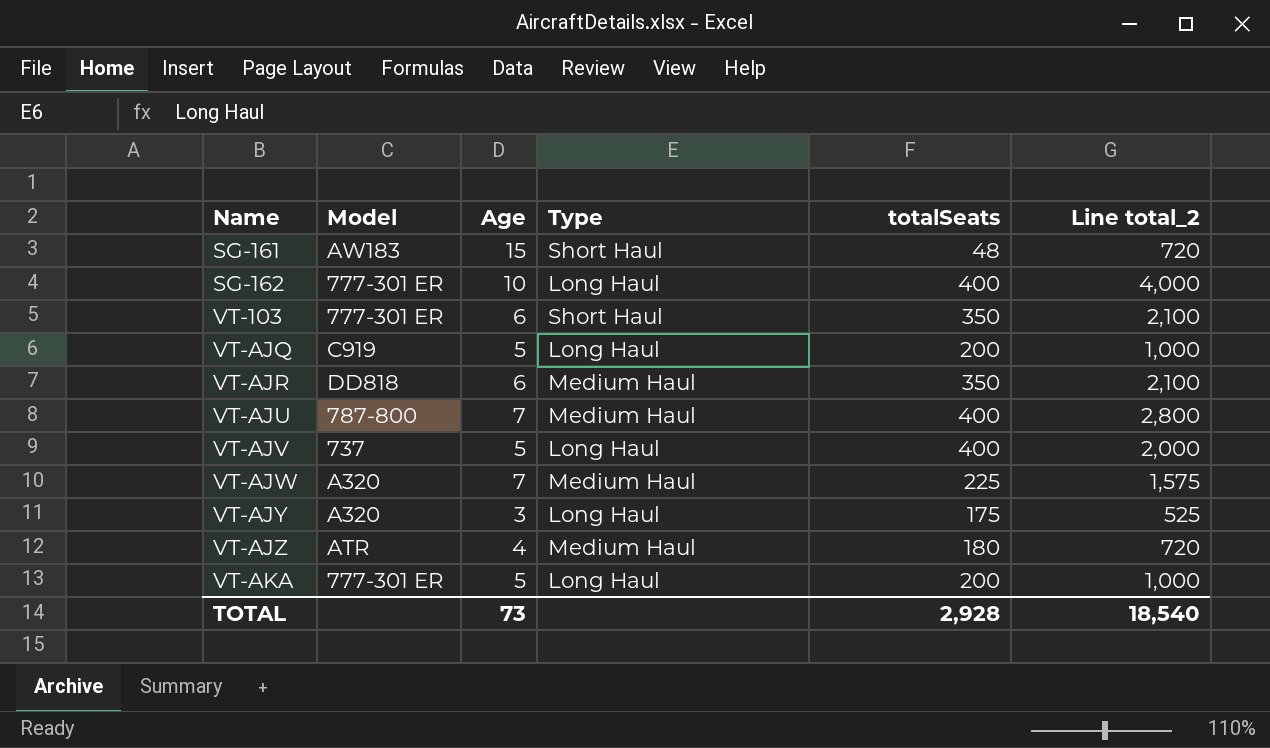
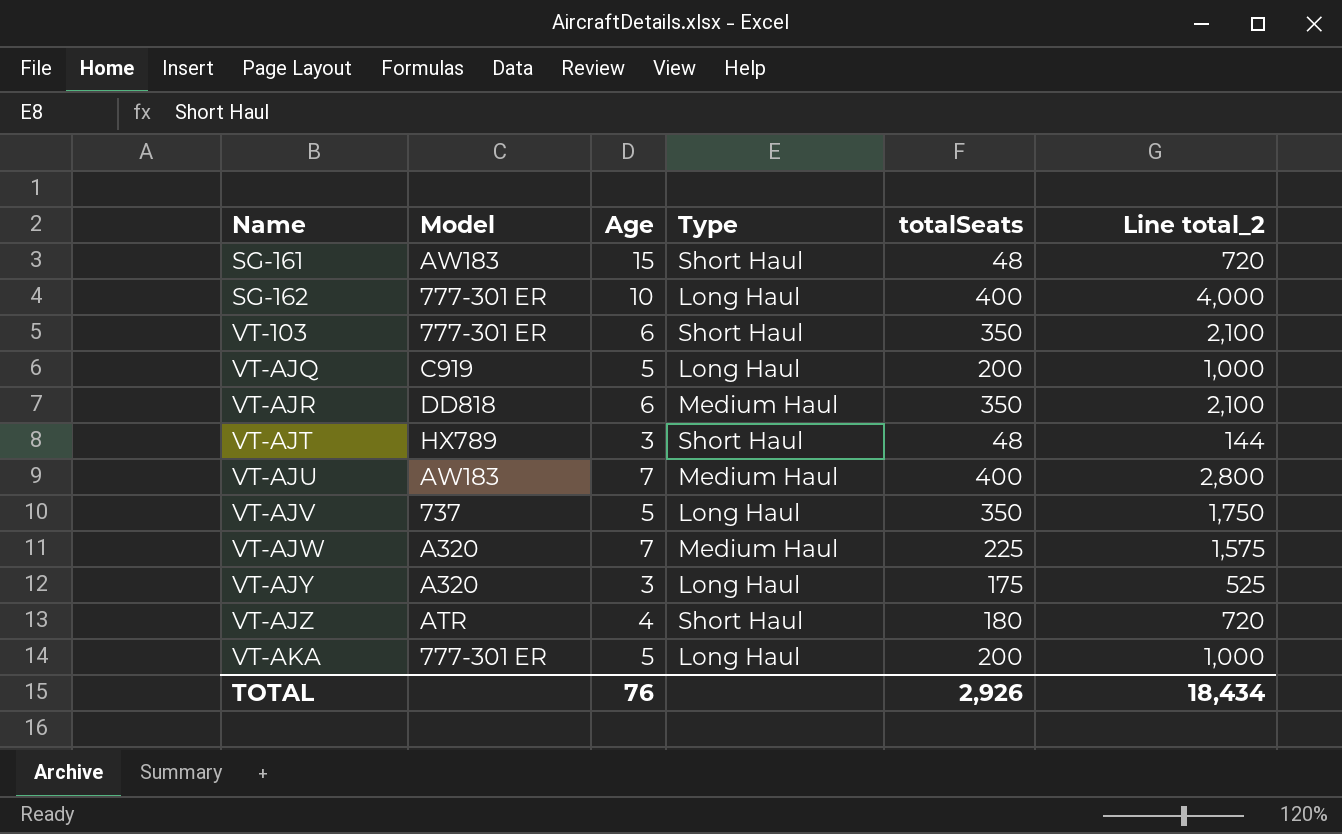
row VT-AJT: none -> HX789 | 3 | Short Haul | 48 | 144
VT-AJU | Model: 787-800 -> AW183
VT-AJV | totalSeats: 400 -> 350
VT-AJV | Line total_2: 2,000 -> 1,750
VT-AJZ | Type: Medium Haul -> Short Haul
TOTAL | Age: 73 -> 76
TOTAL | totalSeats: 2,928 -> 2,926
TOTAL | Line total_2: 18,540 -> 18,434

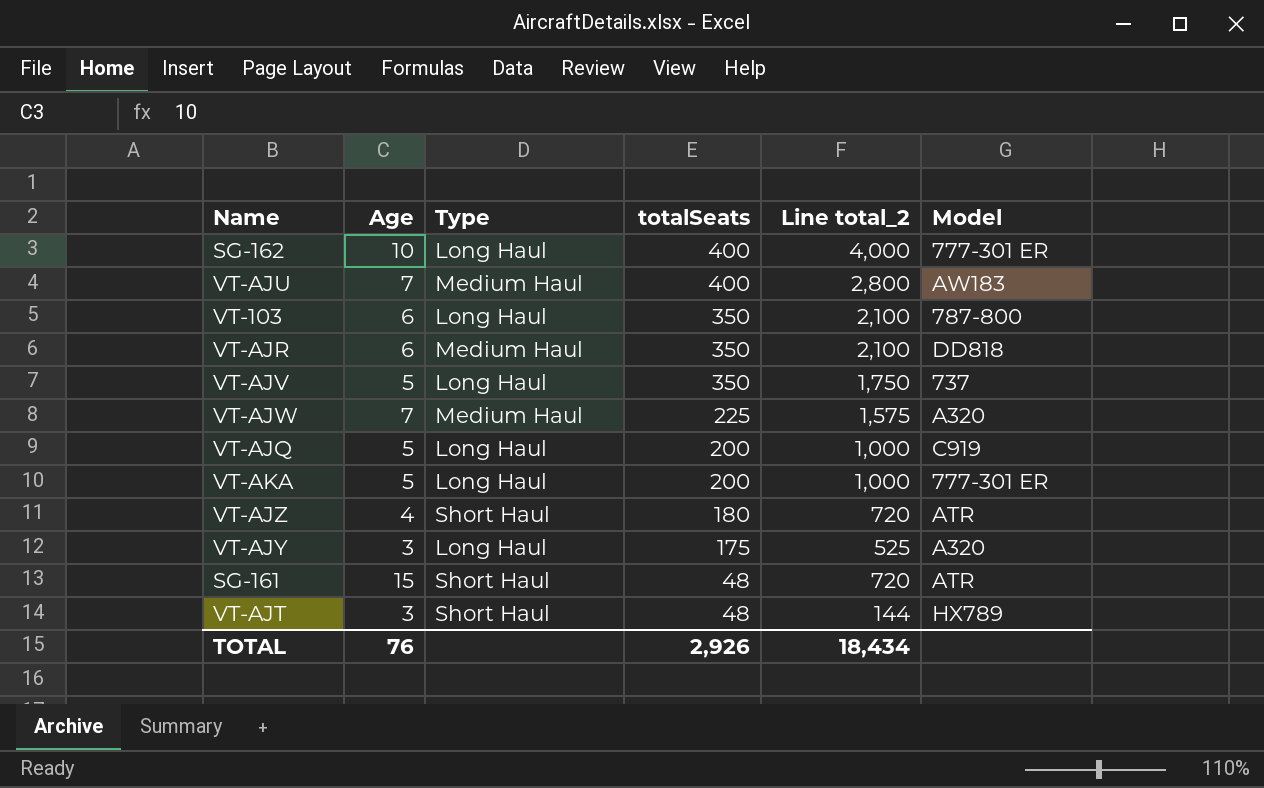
row order: Name ascending -> totalSeats descending
column Model | position: 2 -> 6
VT-103 | Type: Short Haul -> Long Haul
VT-103 | Model: 777-301 ER -> 787-800
SG-161 | Model: AW183 -> ATR

